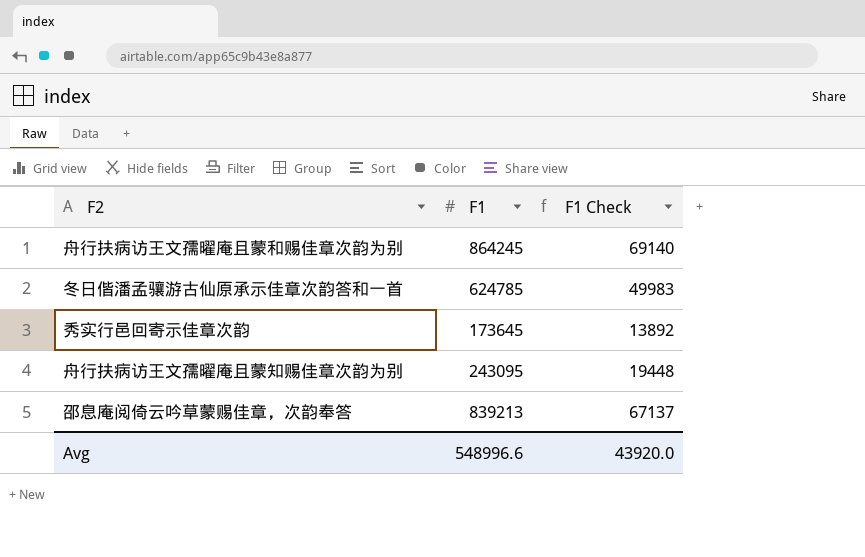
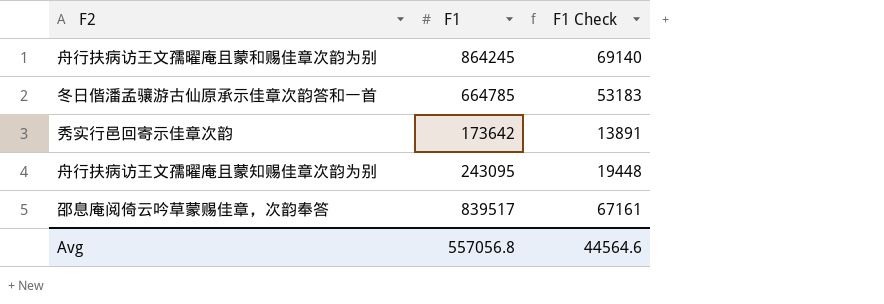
冬日偕潘孟骧游古仙原承示佳章次韵答和一首 | F1: 624785 -> 664785
冬日偕潘孟骧游古仙原承示佳章次韵答和一首 | F1 Check: 49983 -> 53183
秀实行邑回寄示佳章次韵 | F1: 173645 -> 173642
秀实行邑回寄示佳章次韵 | F1 Check: 13892 -> 13891
邵息庵阅倚云吟草蒙赐佳章，次韵奉答 | F1: 839213 -> 839517
邵息庵阅倚云吟草蒙赐佳章，次韵奉答 | F1 Check: 67137 -> 67161
Avg | F1: 548996.6 -> 557056.8
Avg | F1 Check: 43920.0 -> 44564.6

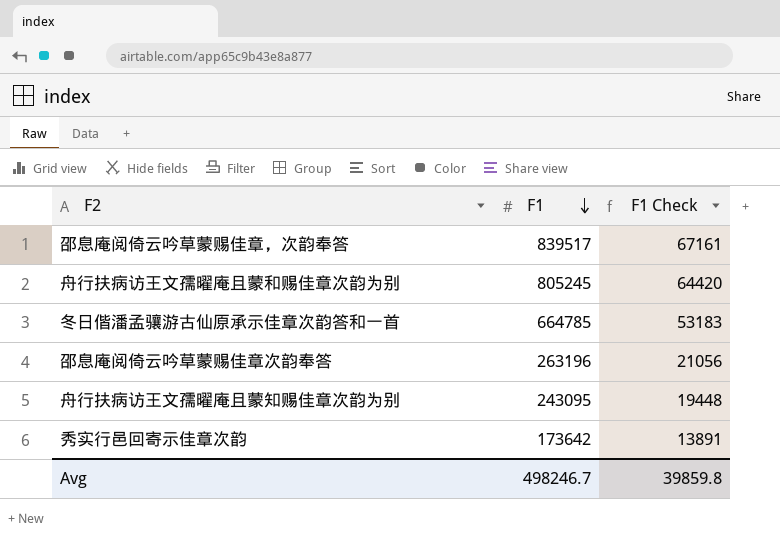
row order: none -> F1 descending
舟行扶病访王文孺曜庵且蒙和赐佳章次韵为别 | F1: 864245 -> 805245
舟行扶病访王文孺曜庵且蒙和赐佳章次韵为别 | F1 Check: 69140 -> 64420
row 邵息庵阅倚云吟草蒙赐佳章次韵奉答: none -> 263196 | 21056
Avg | F1: 557056.8 -> 498246.7
Avg | F1 Check: 44564.6 -> 39859.8

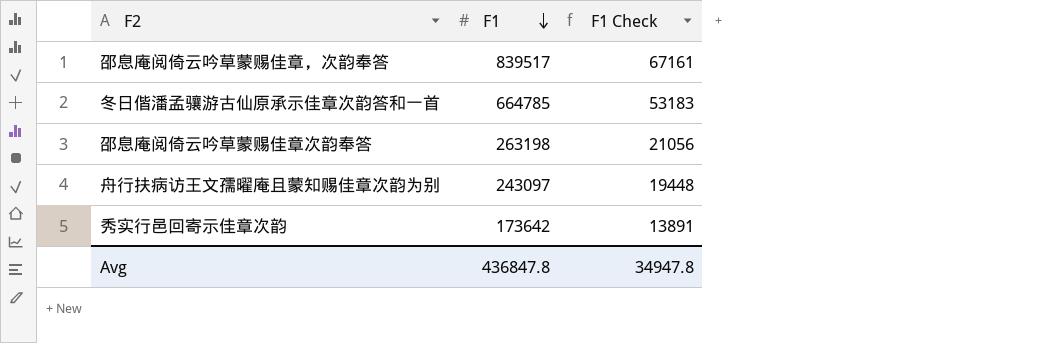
row 舟行扶病访王文孺曜庵且蒙和赐佳章次韵为别: 805245 | 64420 -> none
邵息庵阅倚云吟草蒙赐佳章次韵奉答 | F1: 263196 -> 263198
舟行扶病访王文孺曜庵且蒙知赐佳章次韵为别 | F1: 243095 -> 243097
Avg | F1: 498246.7 -> 436847.8
Avg | F1 Check: 39859.8 -> 34947.8

